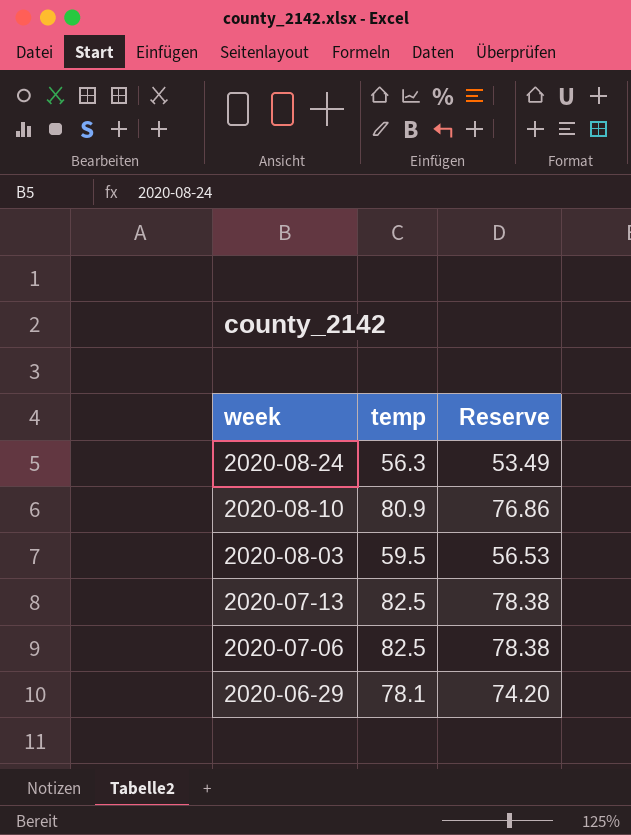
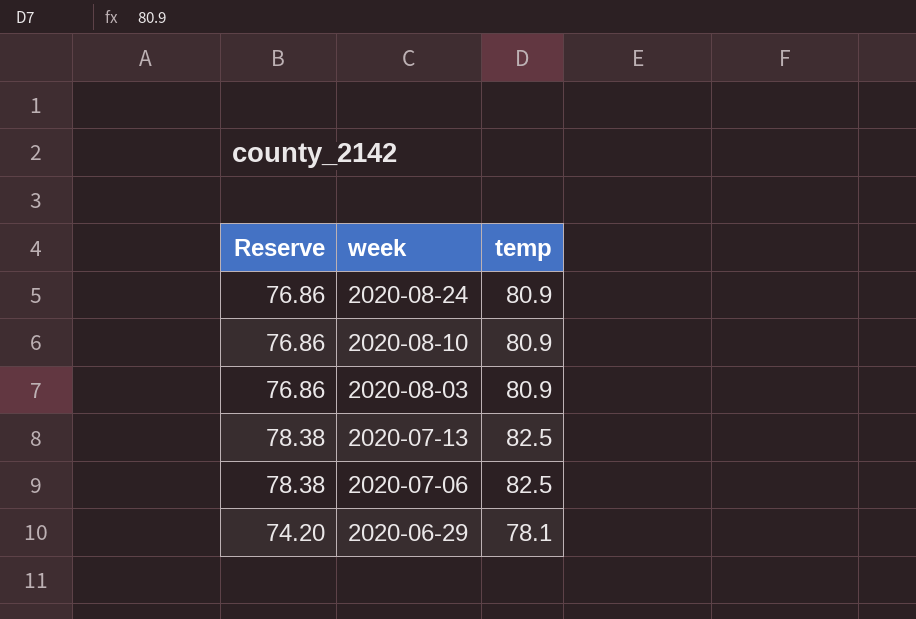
column Reserve | position: 3 -> 1
2020-08-24 | Reserve: 53.49 -> 76.86
2020-08-24 | temp: 56.3 -> 80.9
2020-08-03 | Reserve: 56.53 -> 76.86
2020-08-03 | temp: 59.5 -> 80.9

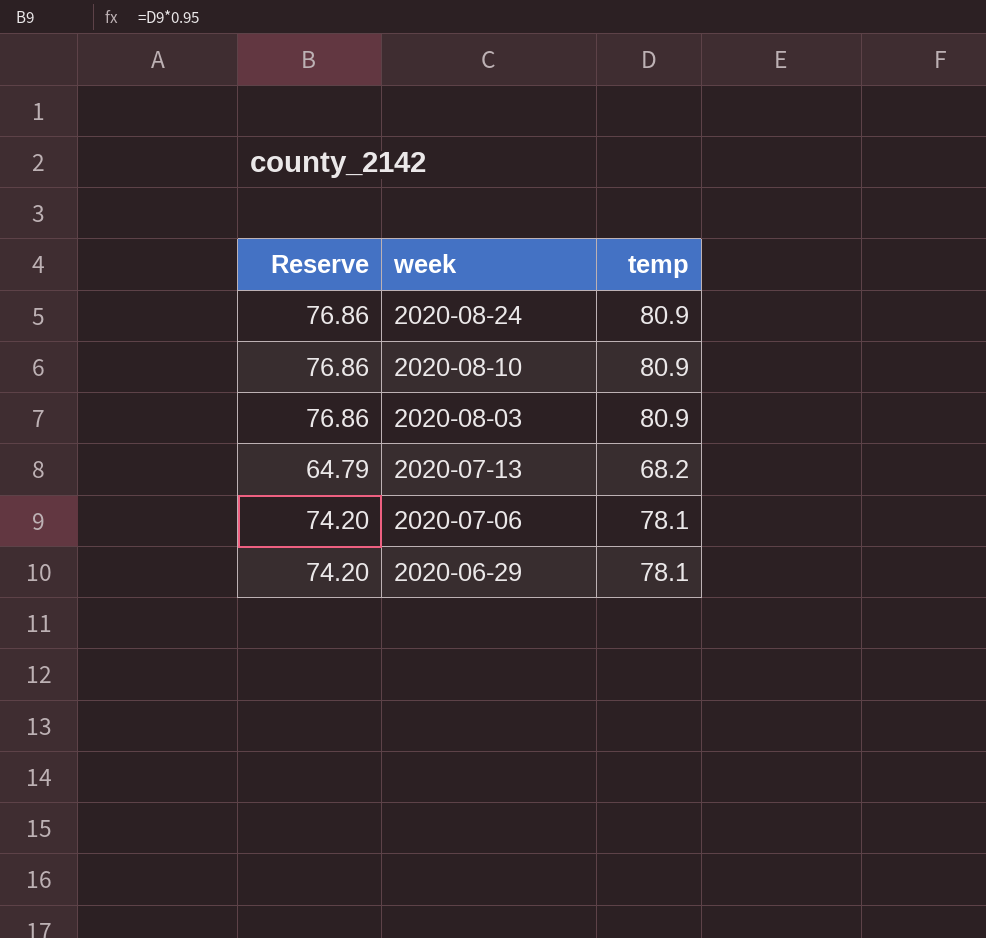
2020-07-13 | Reserve: 78.38 -> 64.79
2020-07-13 | temp: 82.5 -> 68.2
2020-07-06 | Reserve: 78.38 -> 74.20
2020-07-06 | temp: 82.5 -> 78.1

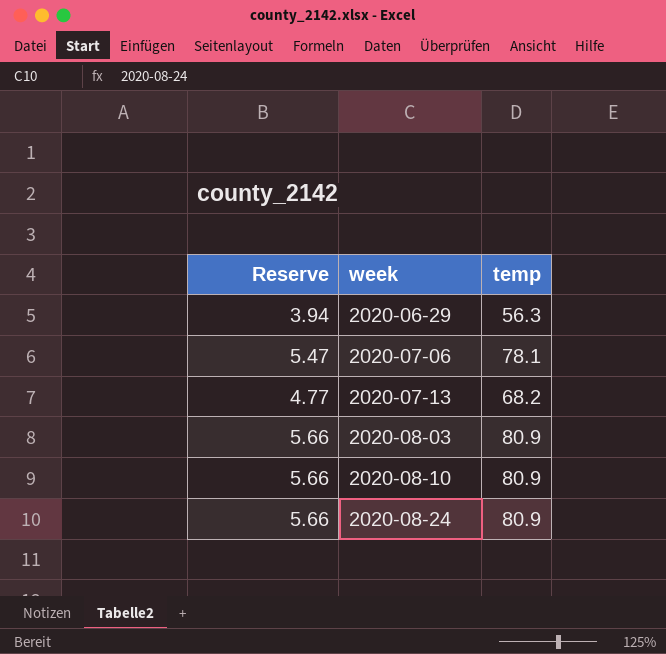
row order: week descending -> week ascending
column Reserve | formula: [temp] * 0.95 -> [temp] * 0.07
2020-06-29 | temp: 78.1 -> 56.3

